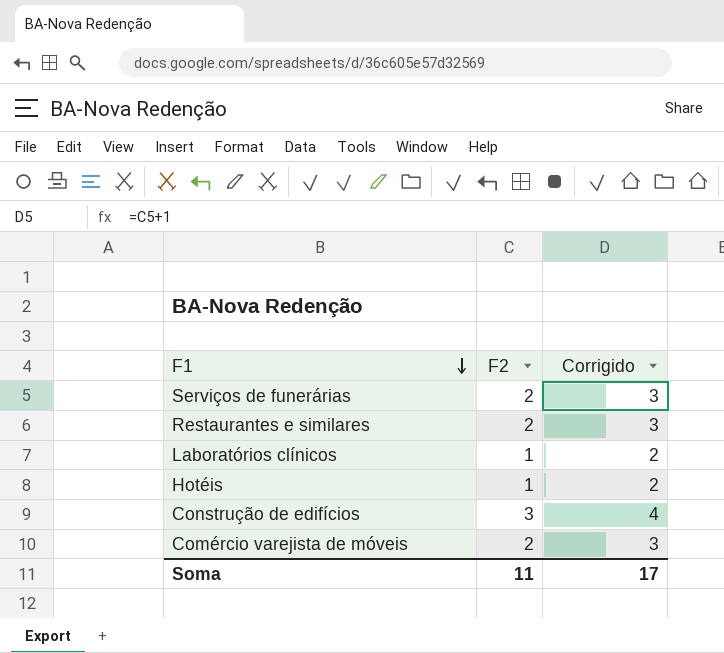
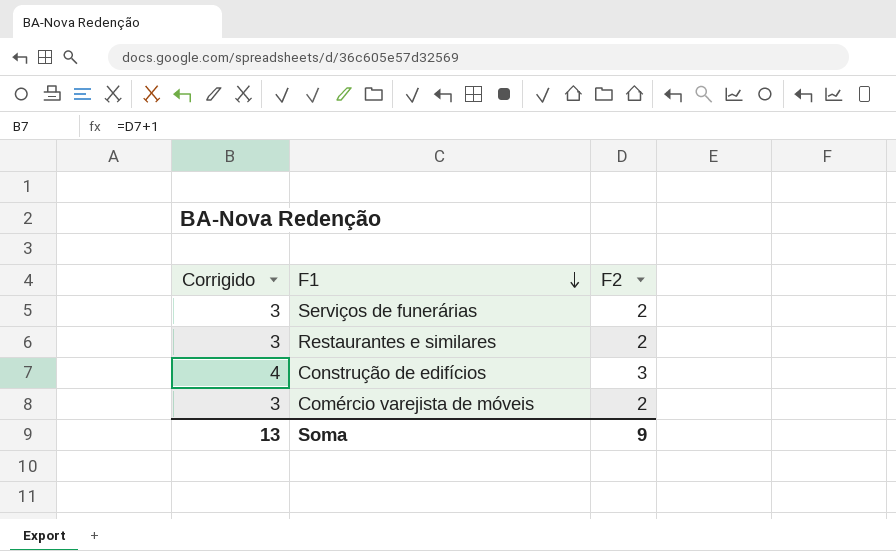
column Corrigido | position: 3 -> 1
row Laboratórios clínicos: 1 | 2 -> none
row Hotéis: 1 | 2 -> none
Soma | Corrigido: 17 -> 13
Soma | F2: 11 -> 9

